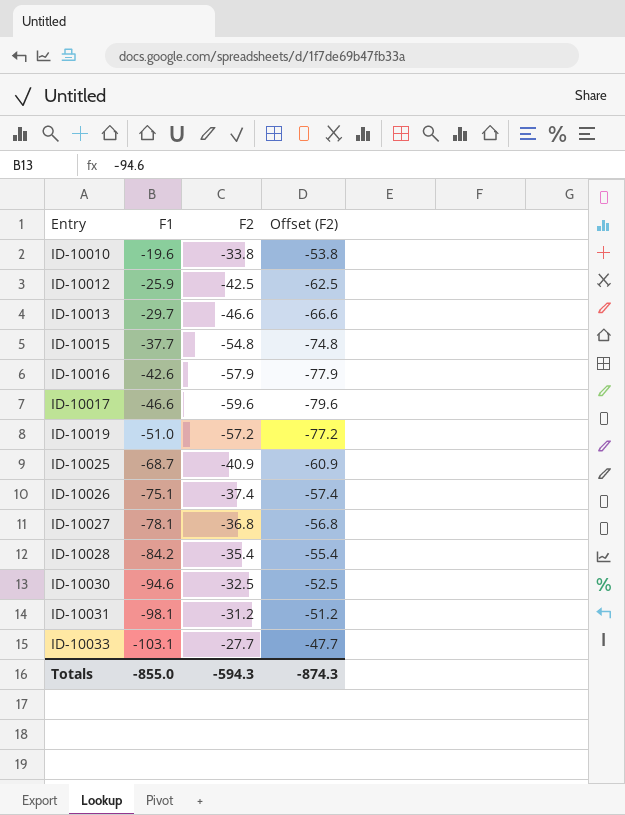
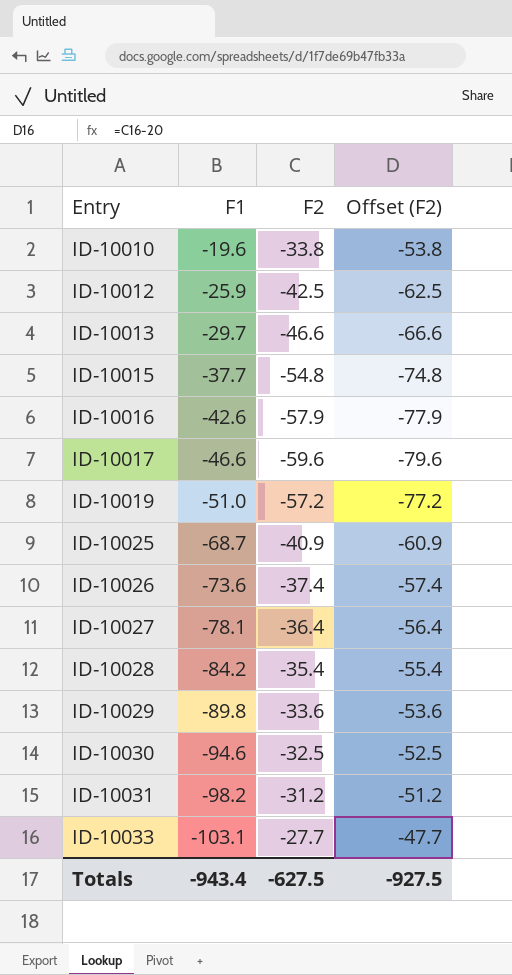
ID-10026 | F1: -75.1 -> -73.6
ID-10027 | F2: -36.8 -> -36.4
ID-10027 | Offset (F2): -56.8 -> -56.4
row ID-10029: none -> -89.8 | -33.6 | -53.6
ID-10031 | F1: -98.1 -> -98.2
Totals | F1: -855.0 -> -943.4
Totals | F2: -594.3 -> -627.5
Totals | Offset (F2): -874.3 -> -927.5

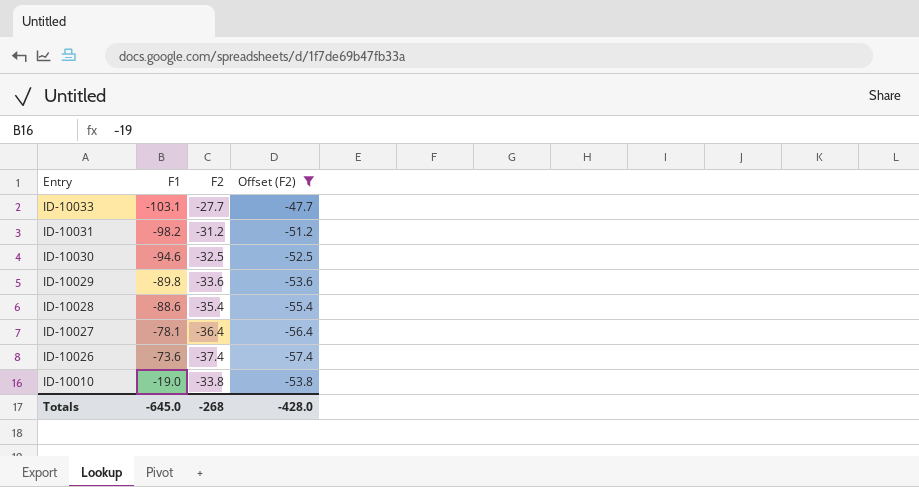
filter: none -> Offset (F2) >= -57.4
row order: Entry ascending -> Entry descending
ID-10028 | F1: -84.2 -> -88.6
ID-10010 | F1: -19.6 -> -19.0
Totals | F1: -943.4 -> -645.0
Totals | F2: -627.5 -> -268
Totals | Offset (F2): -927.5 -> -428.0

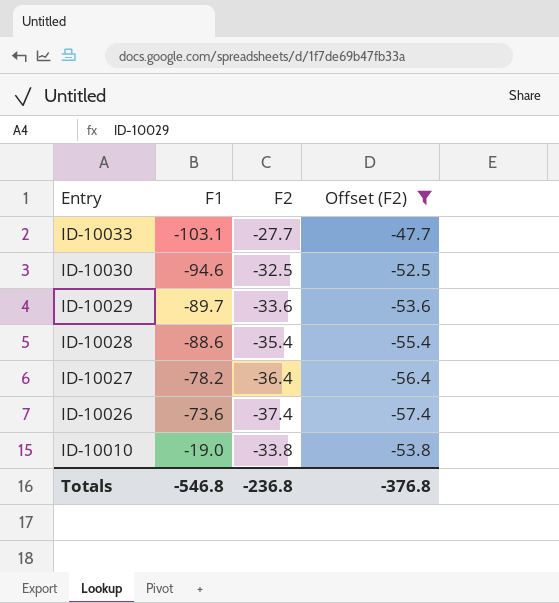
row ID-10031: -98.2 | -31.2 | -51.2 -> none
ID-10029 | F1: -89.8 -> -89.7
ID-10027 | F1: -78.1 -> -78.2
Totals | F1: -645.0 -> -546.8
Totals | F2: -268 -> -236.8
Totals | Offset (F2): -428.0 -> -376.8

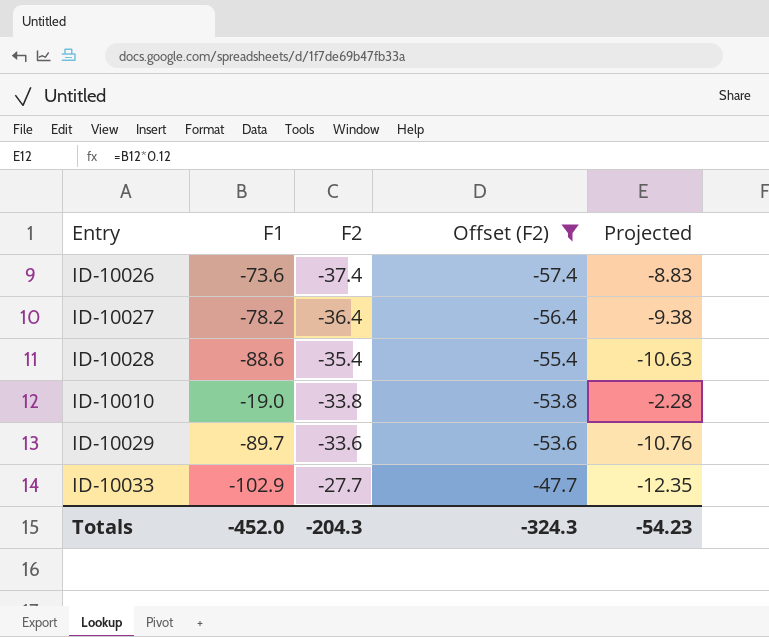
row order: Entry descending -> F2 ascending
column Projected | formula: none -> [F1] * 0.12
row ID-10030: -94.6 | -32.5 | -52.5 -> none
ID-10033 | F1: -103.1 -> -102.9
Totals | F1: -546.8 -> -452.0
Totals | F2: -236.8 -> -204.3
Totals | Offset (F2): -376.8 -> -324.3

